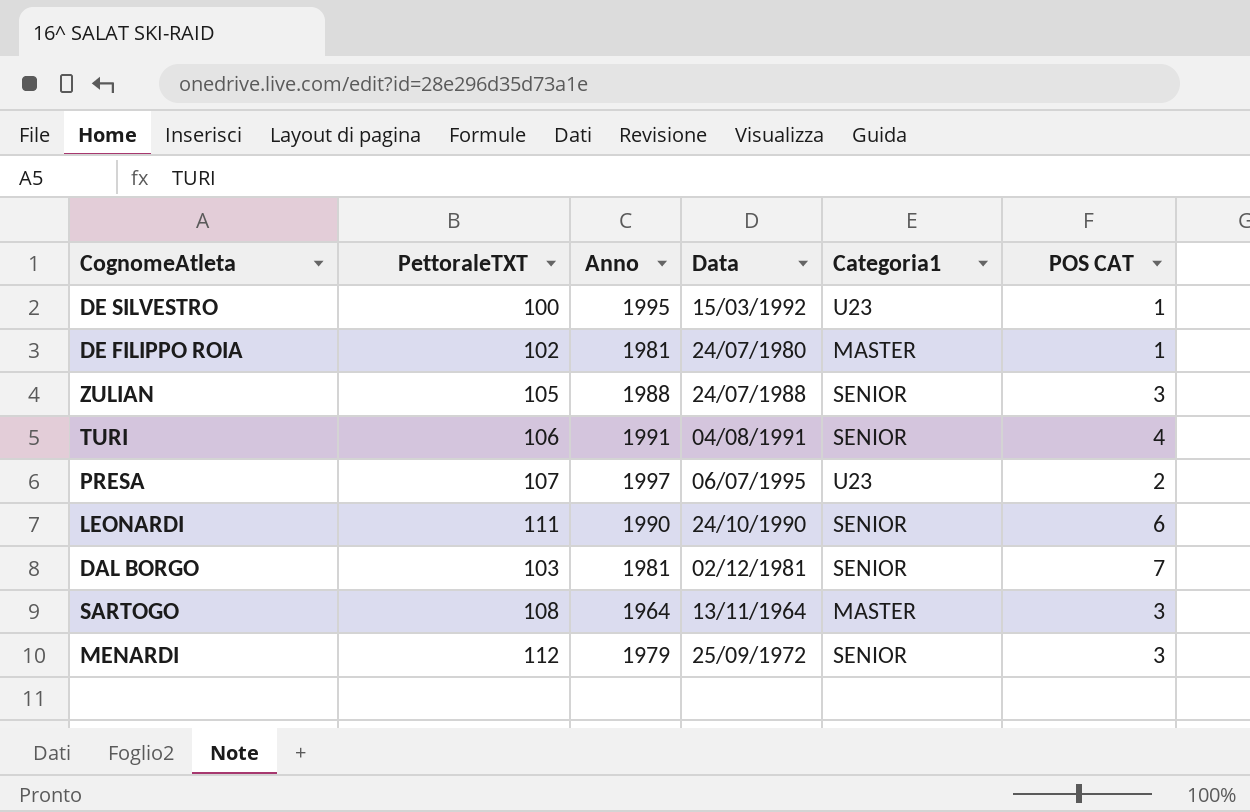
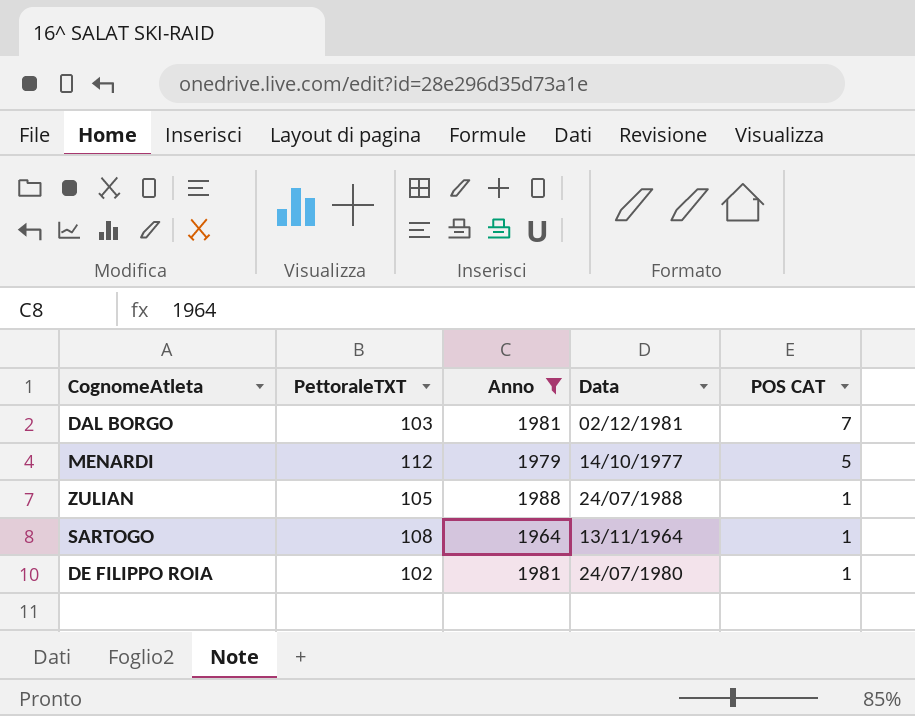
filter: none -> Anno <= 1988
row order: none -> POS CAT descending
column Categoria1 | position: 5 -> none
MENARDI | Data: 25/09/1972 -> 14/10/1977
MENARDI | POS CAT: 3 -> 5
ZULIAN | POS CAT: 3 -> 1
SARTOGO | POS CAT: 3 -> 1

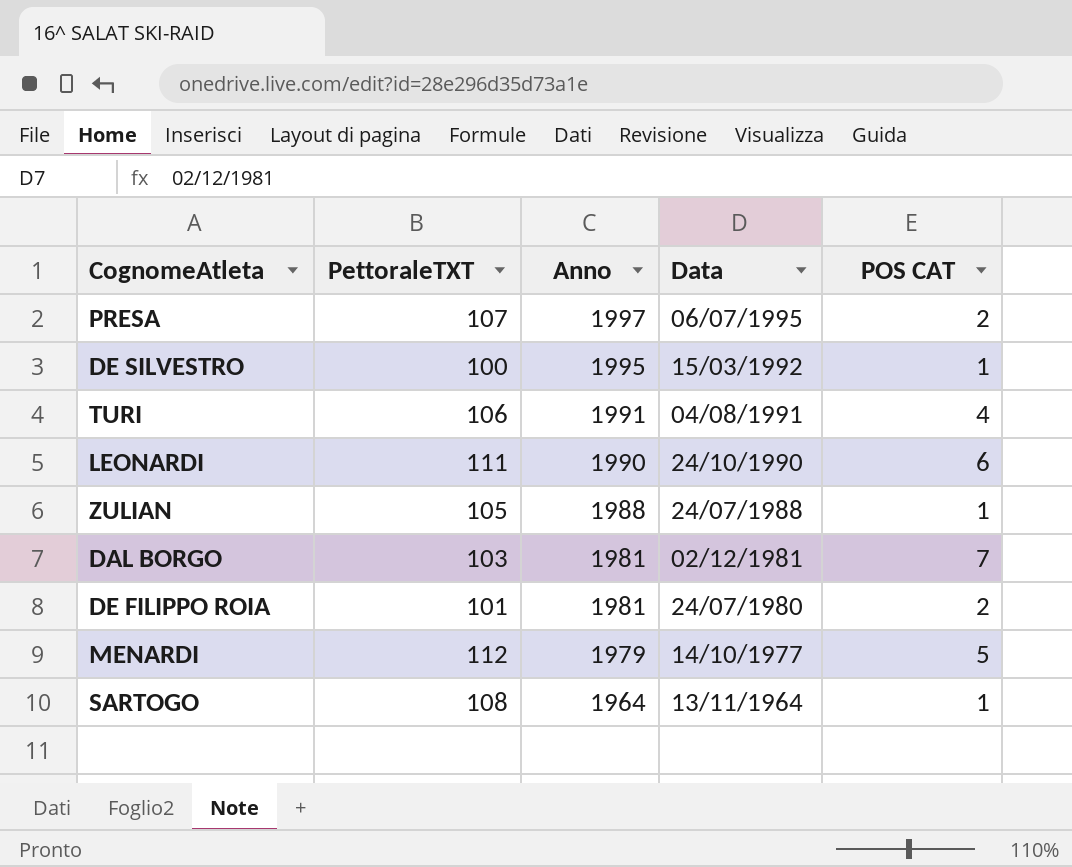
filter: Anno <= 1988 -> none
row order: POS CAT descending -> Anno descending
DE FILIPPO ROIA | PettoraleTXT: 102 -> 101
DE FILIPPO ROIA | POS CAT: 1 -> 2

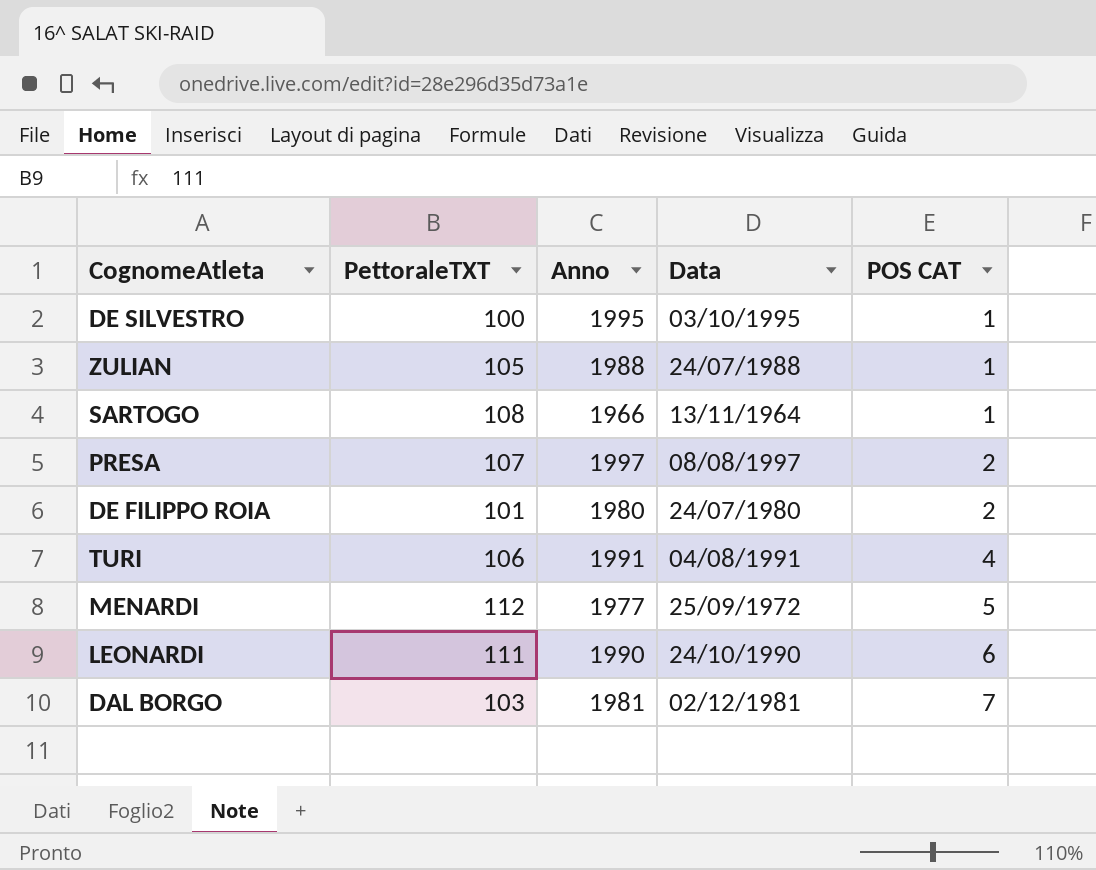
row order: Anno descending -> POS CAT ascending
DE SILVESTRO | Data: 15/03/1992 -> 03/10/1995
SARTOGO | Anno: 1964 -> 1966
PRESA | Data: 06/07/1995 -> 08/08/1997
DE FILIPPO ROIA | Anno: 1981 -> 1980
MENARDI | Anno: 1979 -> 1977
MENARDI | Data: 14/10/1977 -> 25/09/1972

